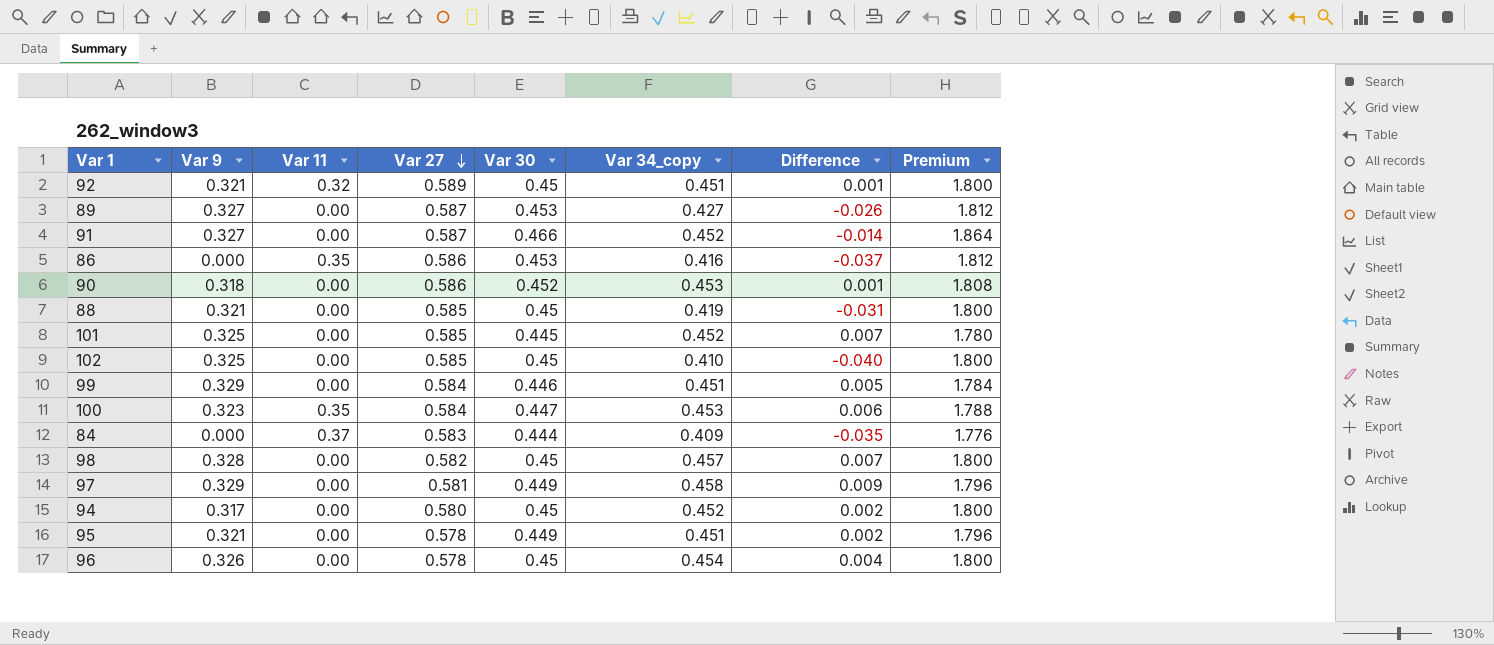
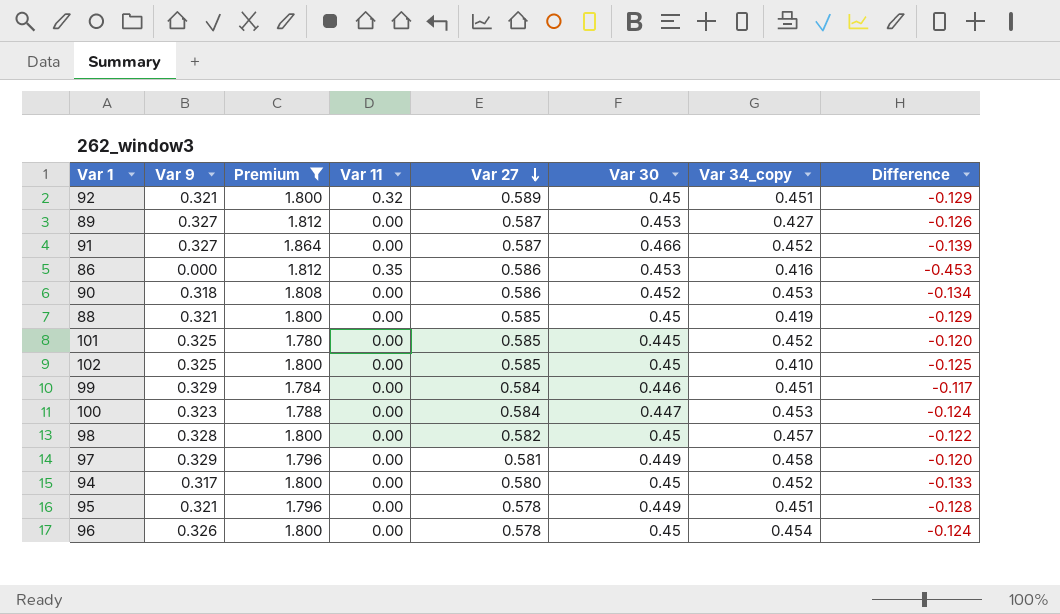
filter: none -> Premium != 1.776
column Premium | position: 8 -> 3
column Difference | formula: [Var 34_copy] - [Var 30] -> [Var 9] - [Var 30]
100 | Var 11: 0.35 -> 0.00

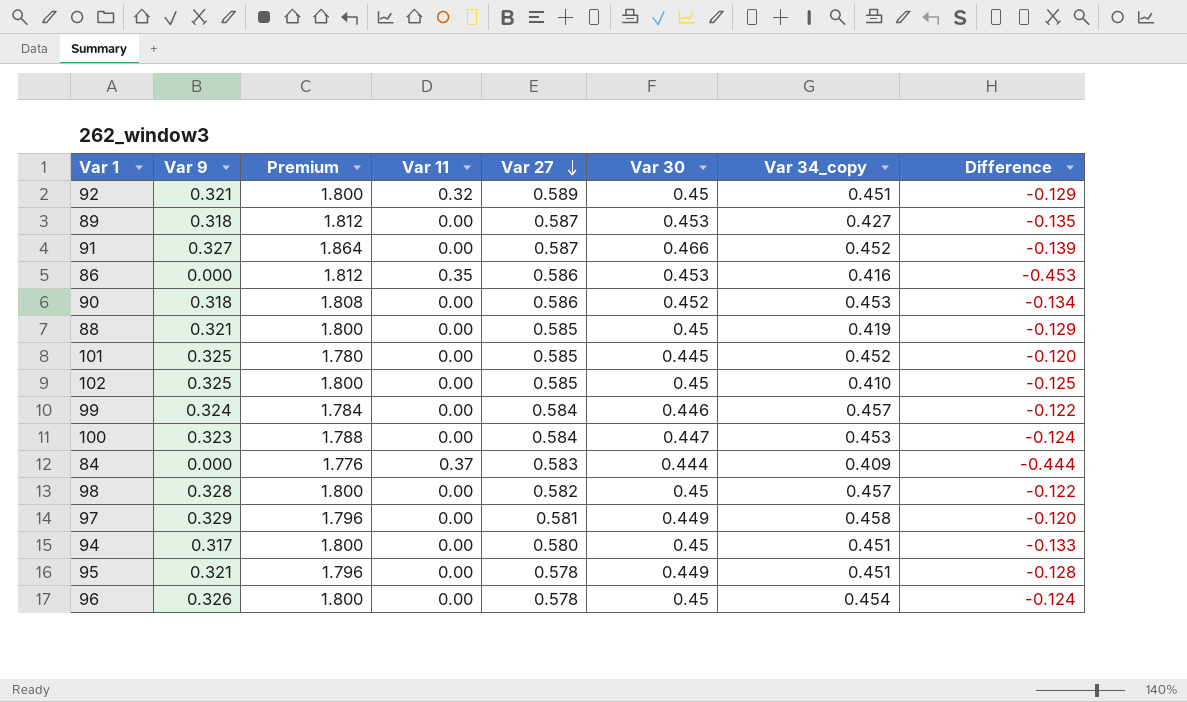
filter: Premium != 1.776 -> none
89 | Var 9: 0.327 -> 0.318
89 | Difference: -0.126 -> -0.135
99 | Var 9: 0.329 -> 0.324
99 | Var 34_copy: 0.451 -> 0.457
99 | Difference: -0.117 -> -0.122
94 | Var 34_copy: 0.452 -> 0.451

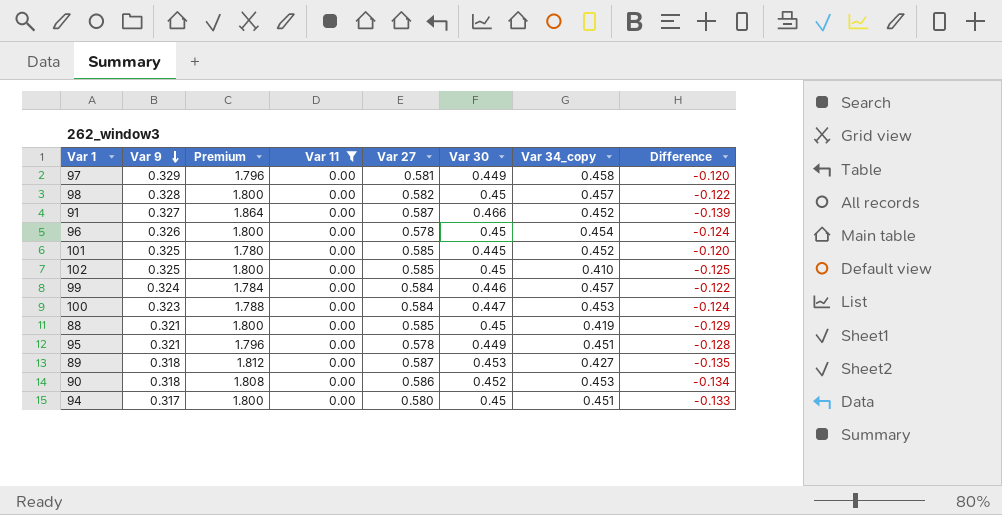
filter: none -> Var 11 = 0.00
row order: Var 27 descending -> Var 9 descending

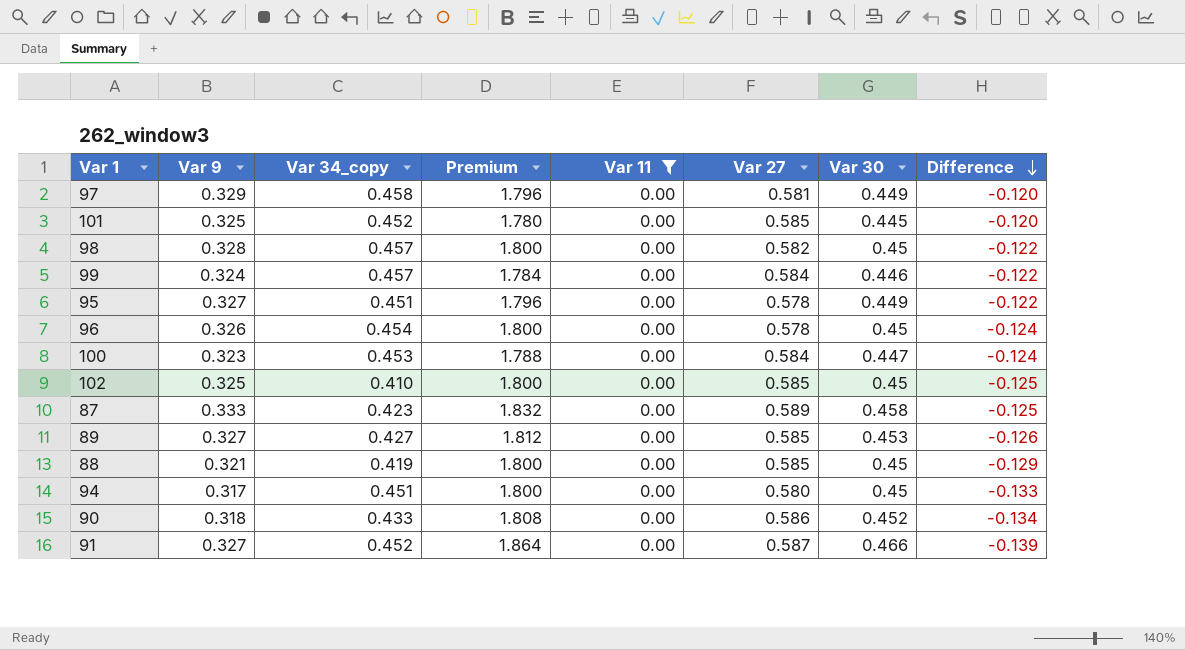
row order: Var 9 descending -> Difference descending
column Var 34_copy | position: 7 -> 3
95 | Var 9: 0.321 -> 0.327
95 | Difference: -0.128 -> -0.122
row 87: none -> 0.333 | 0.423 | 1.832 | 0.00 | 0.589 | 0.458 | -0.125
89 | Var 9: 0.318 -> 0.327
89 | Var 27: 0.587 -> 0.585
89 | Difference: -0.135 -> -0.126
90 | Var 34_copy: 0.453 -> 0.433

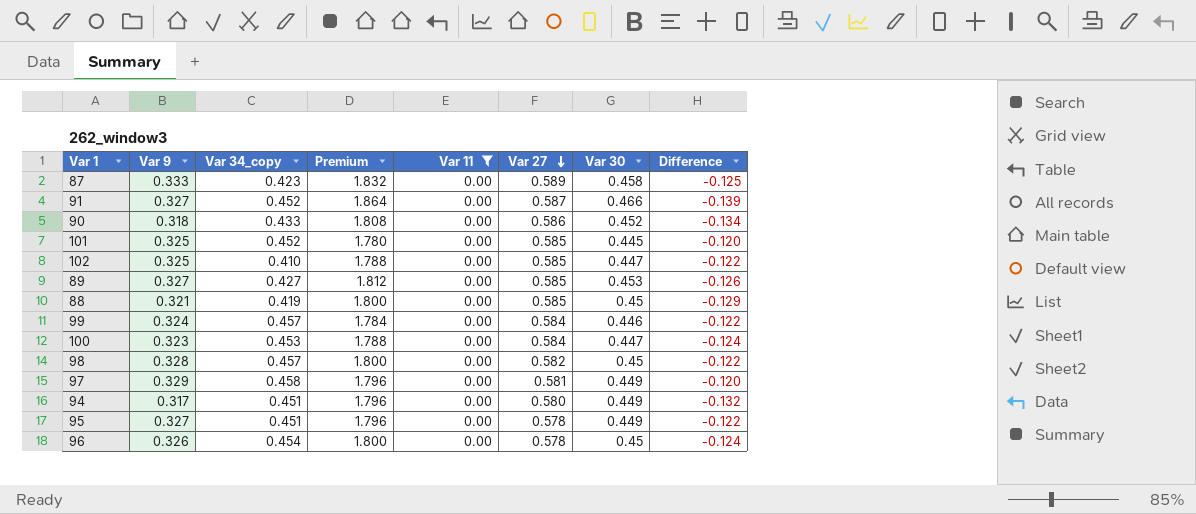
row order: Difference descending -> Var 27 descending
102 | Premium: 1.800 -> 1.788
102 | Var 30: 0.45 -> 0.447
102 | Difference: -0.125 -> -0.122
94 | Premium: 1.800 -> 1.796
94 | Var 30: 0.45 -> 0.449
94 | Difference: -0.133 -> -0.132

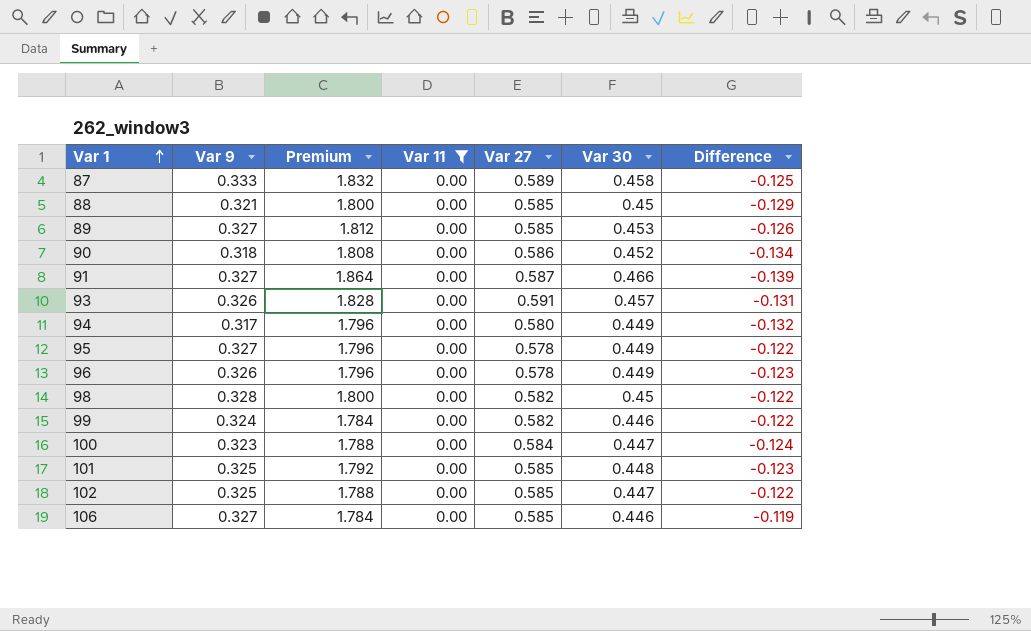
row order: Var 27 descending -> Var 1 ascending
column Var 34_copy | position: 3 -> none
row 97: 0.329 | 0.458 | 1.796 | 0.00 | 0.581 | 0.449 | -0.120 -> none
row 93: none -> 0.326 | 1.828 | 0.00 | 0.591 | 0.457 | -0.131
96 | Premium: 1.800 -> 1.796
96 | Var 30: 0.45 -> 0.449
96 | Difference: -0.124 -> -0.123
99 | Var 27: 0.584 -> 0.582
101 | Premium: 1.780 -> 1.792
101 | Var 30: 0.445 -> 0.448
101 | Difference: -0.120 -> -0.123
row 106: none -> 0.327 | 1.784 | 0.00 | 0.585 | 0.446 | -0.119

